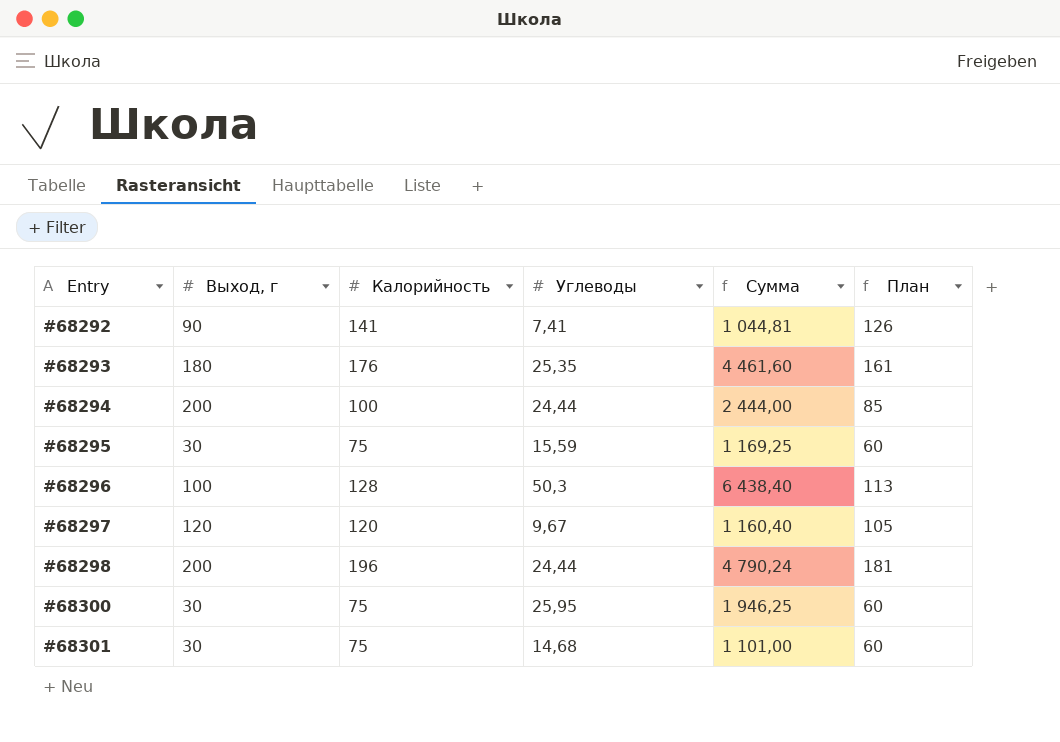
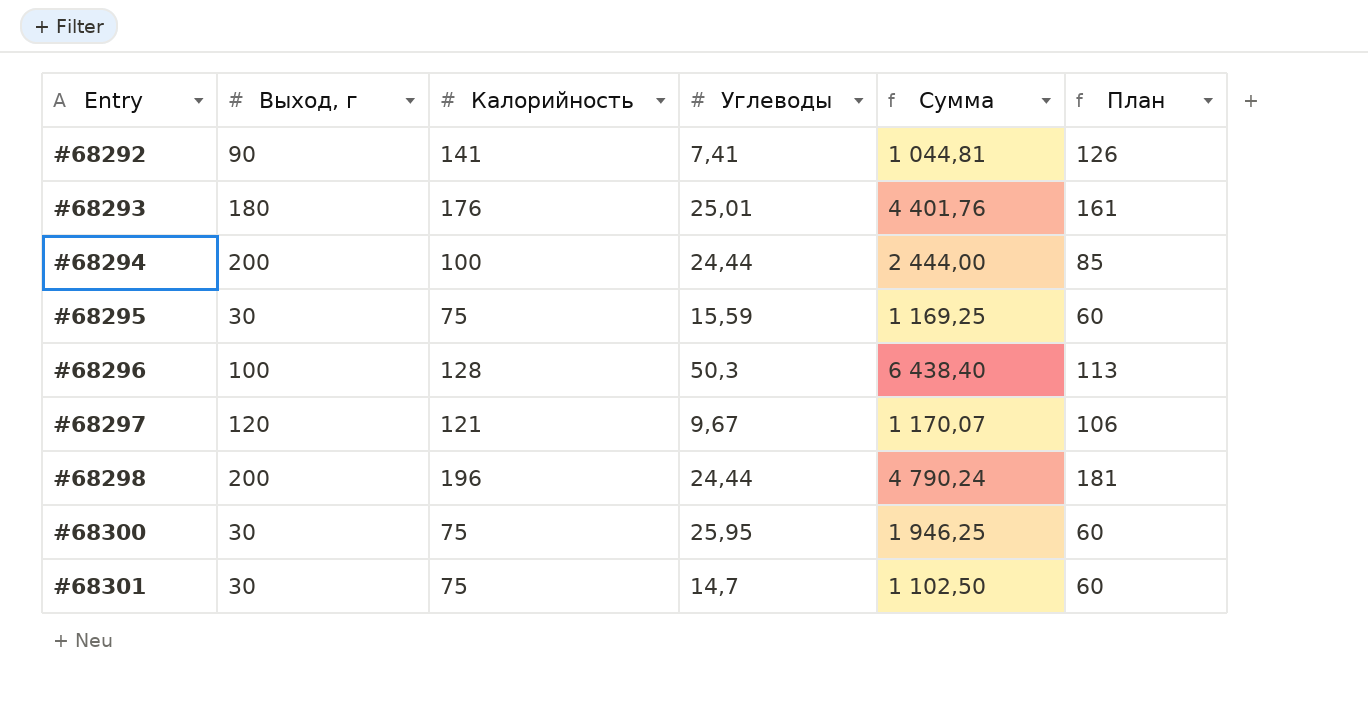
#68293 | Углеводы: 25,35 -> 25,01
#68293 | Сумма: 4 461,60 -> 4 401,76
#68297 | Калорийность: 120 -> 121
#68297 | Сумма: 1 160,40 -> 1 170,07
#68297 | План: 105 -> 106
#68301 | Углеводы: 14,68 -> 14,7
#68301 | Сумма: 1 101,00 -> 1 102,50

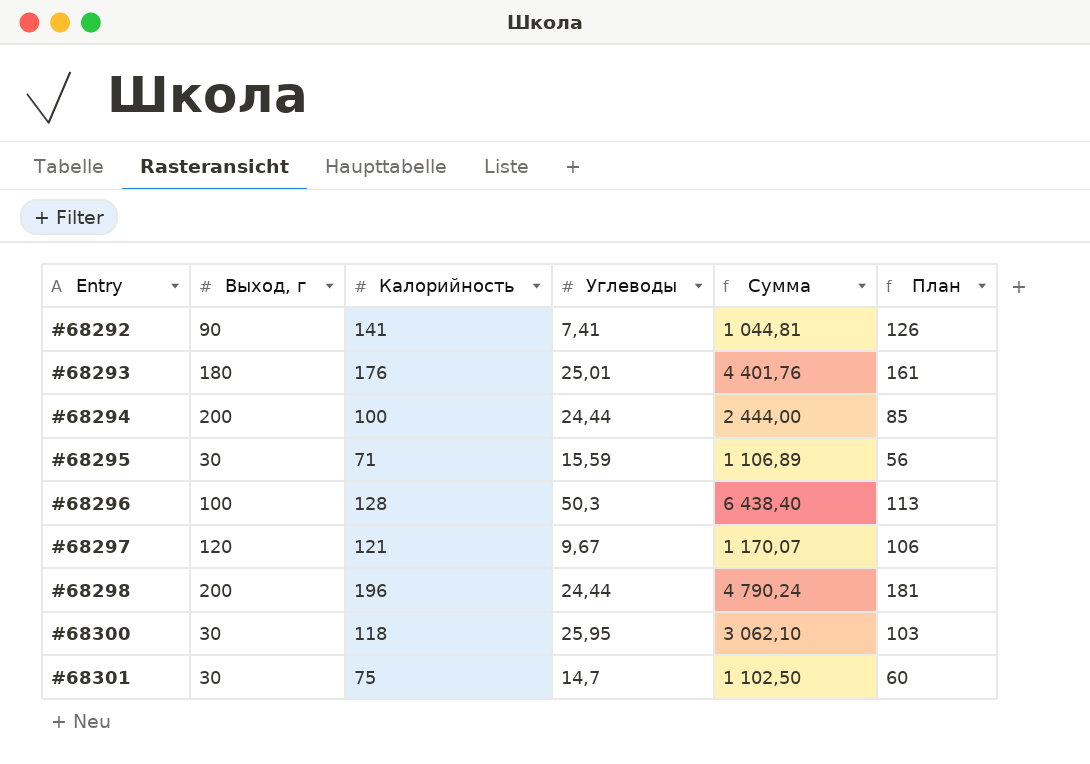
#68295 | Калорийность: 75 -> 71
#68295 | Сумма: 1 169,25 -> 1 106,89
#68295 | План: 60 -> 56
#68300 | Калорийность: 75 -> 118
#68300 | Сумма: 1 946,25 -> 3 062,10
#68300 | План: 60 -> 103

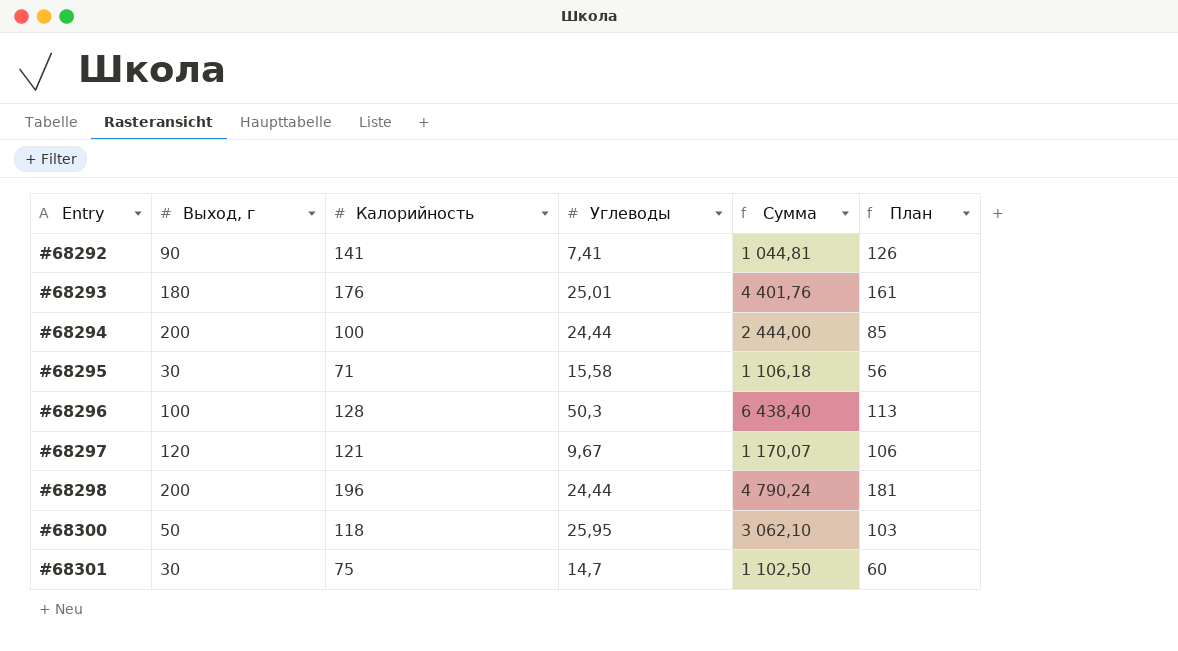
#68295 | Углеводы: 15,59 -> 15,58
#68295 | Сумма: 1 106,89 -> 1 106,18
#68300 | Выход, г: 30 -> 50

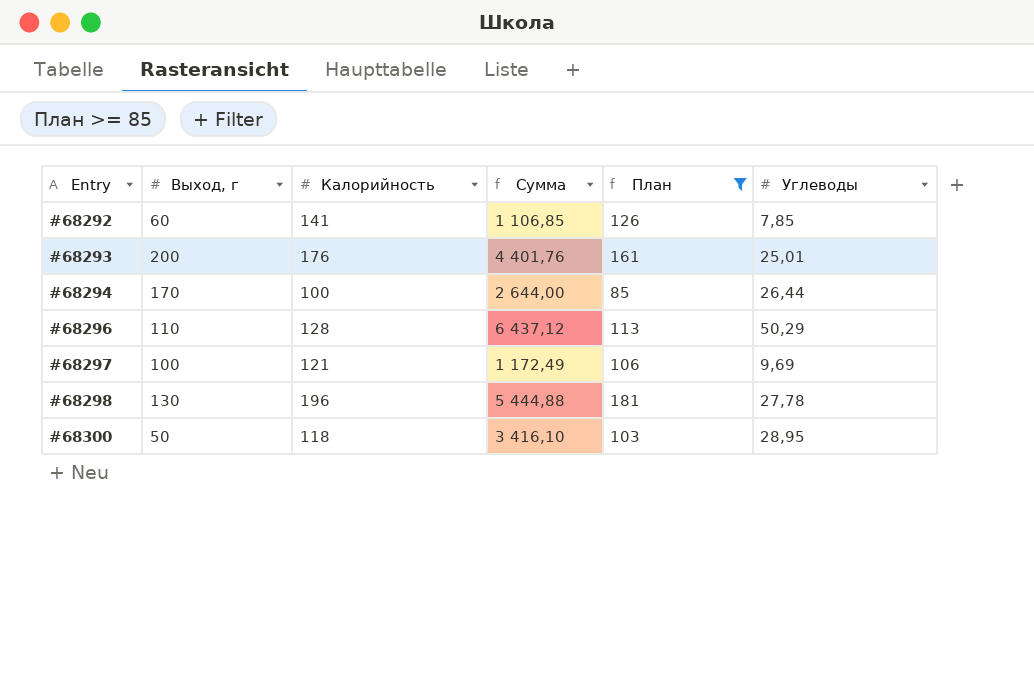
filter: none -> План >= 85
column Углеводы | position: 4 -> 6
#68292 | Выход, г: 90 -> 60
#68292 | Сумма: 1 044,81 -> 1 106,85
#68292 | Углеводы: 7,41 -> 7,85
#68293 | Выход, г: 180 -> 200
#68294 | Выход, г: 200 -> 170
#68294 | Сумма: 2 444,00 -> 2 644,00
#68294 | Углеводы: 24,44 -> 26,44
#68296 | Выход, г: 100 -> 110
#68296 | Сумма: 6 438,40 -> 6 437,12
#68296 | Углеводы: 50,3 -> 50,29
#68297 | Выход, г: 120 -> 100
#68297 | Сумма: 1 170,07 -> 1 172,49
#68297 | Углеводы: 9,67 -> 9,69
#68298 | Выход, г: 200 -> 130
#68298 | Сумма: 4 790,24 -> 5 444,88
#68298 | Углеводы: 24,44 -> 27,78
#68300 | Сумма: 3 062,10 -> 3 416,10
#68300 | Углеводы: 25,95 -> 28,95

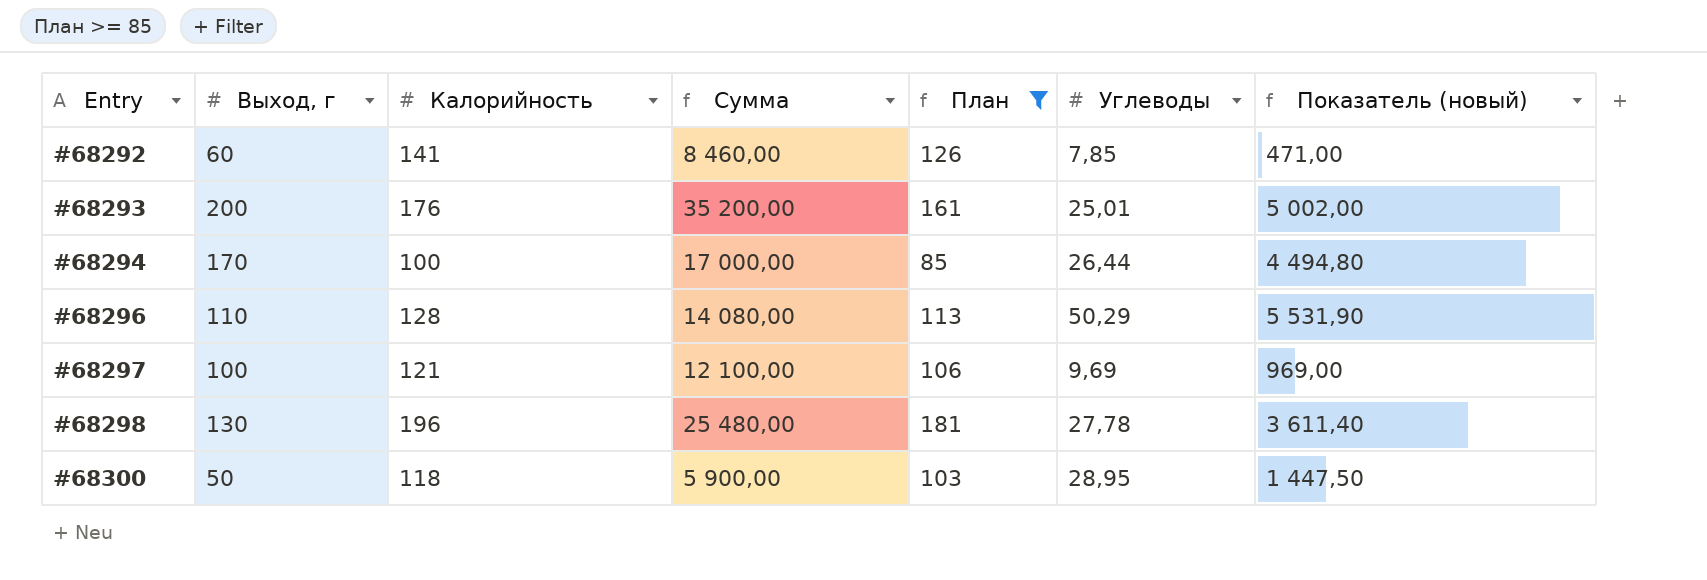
column Сумма | formula: [Калорийность] * [Углеводы] -> [Выход, г] * [Калорийность]
column Показатель (новый) | formula: none -> [Выход, г] * [Углеводы]

